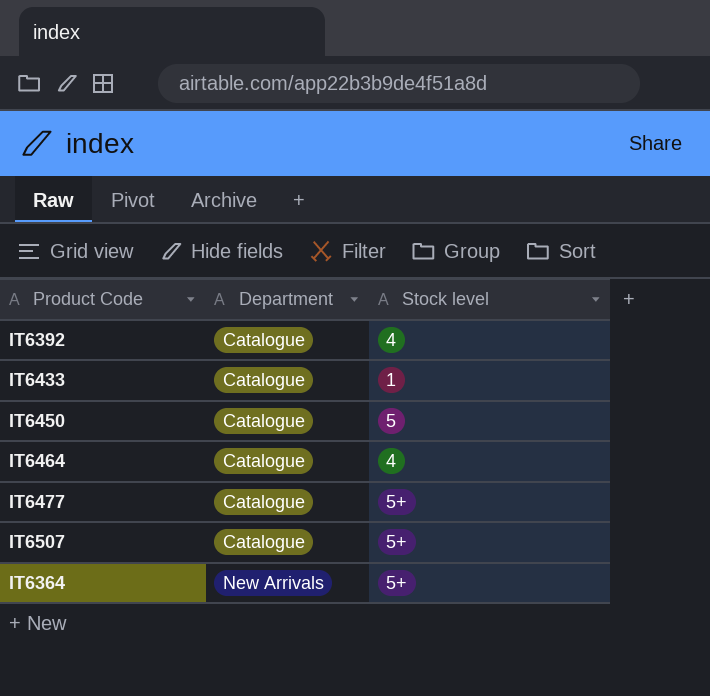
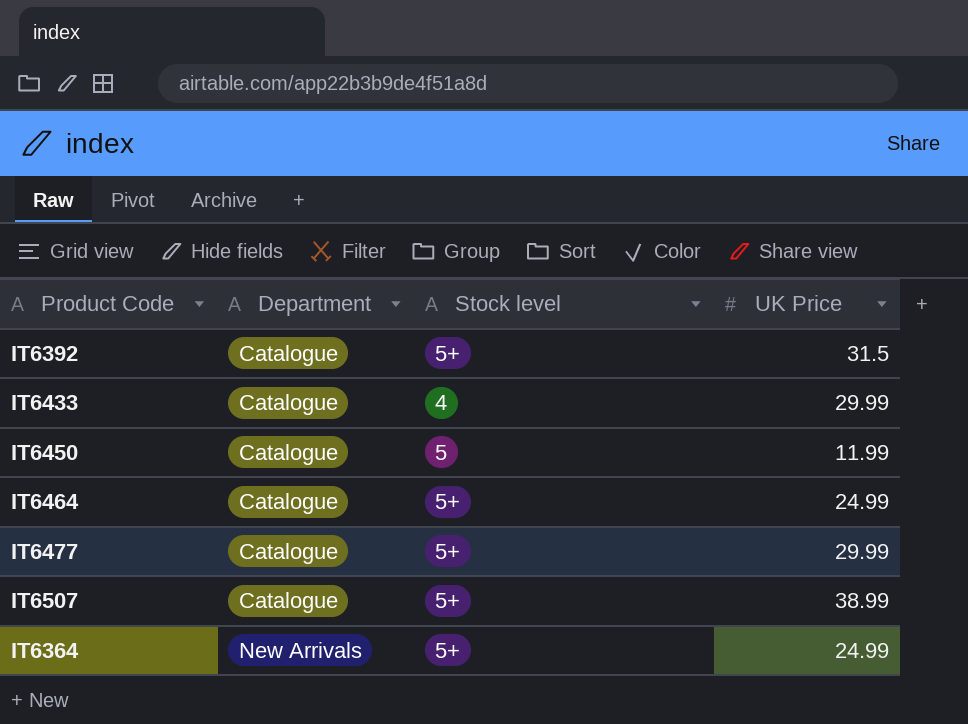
column UK Price | position: none -> 4
IT6392 | Stock level: 4 -> 5+
IT6433 | Stock level: 1 -> 4
IT6464 | Stock level: 4 -> 5+

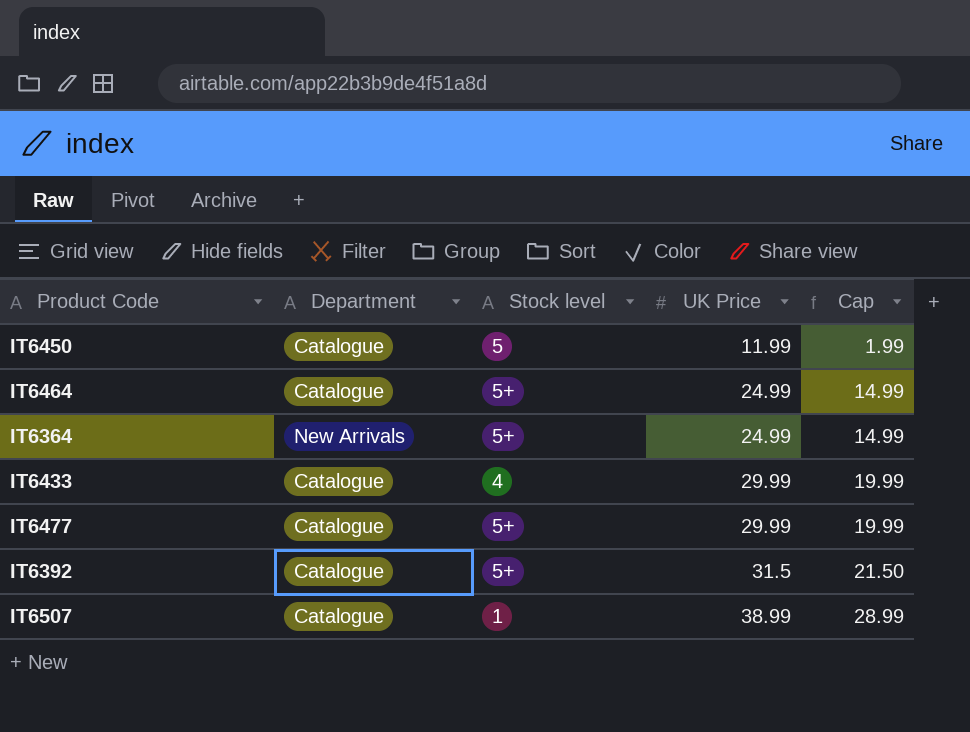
row order: Department ascending -> UK Price ascending
column Cap | formula: none -> [UK Price] - 10
IT6507 | Stock level: 5+ -> 1

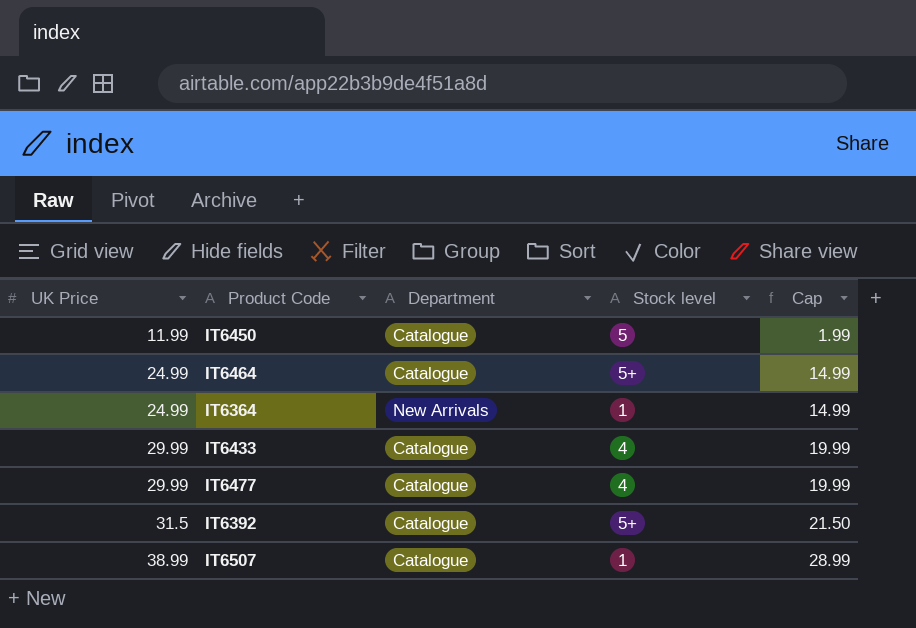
column UK Price | position: 4 -> 1
IT6364 | Stock level: 5+ -> 1
IT6477 | Stock level: 5+ -> 4

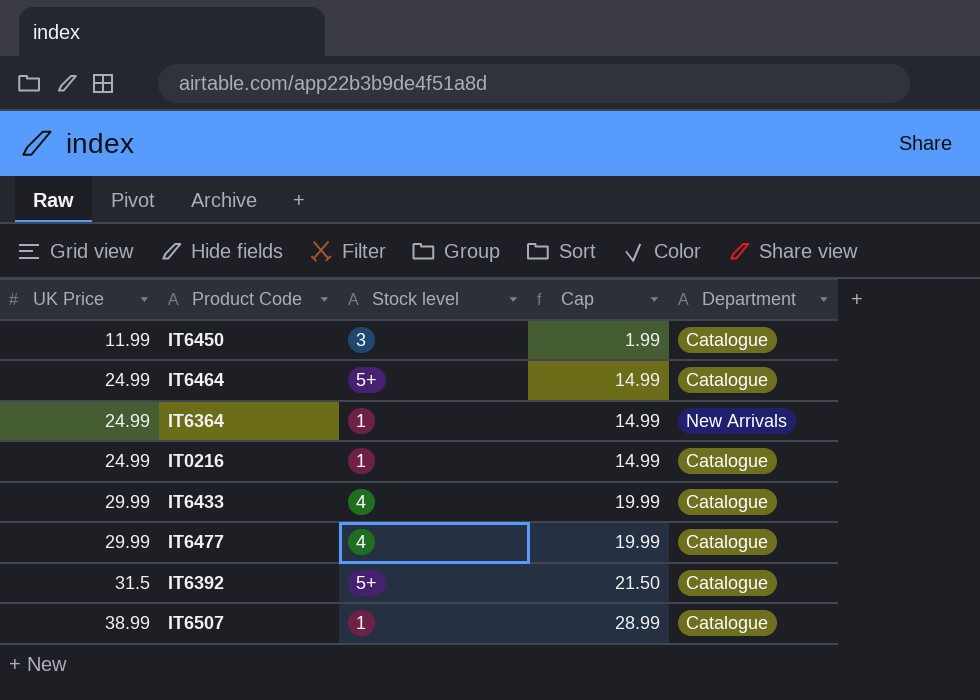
column Department | position: 3 -> 5
IT6450 | Stock level: 5 -> 3
row IT0216: none -> 24.99 | 1 | 14.99 | Catalogue

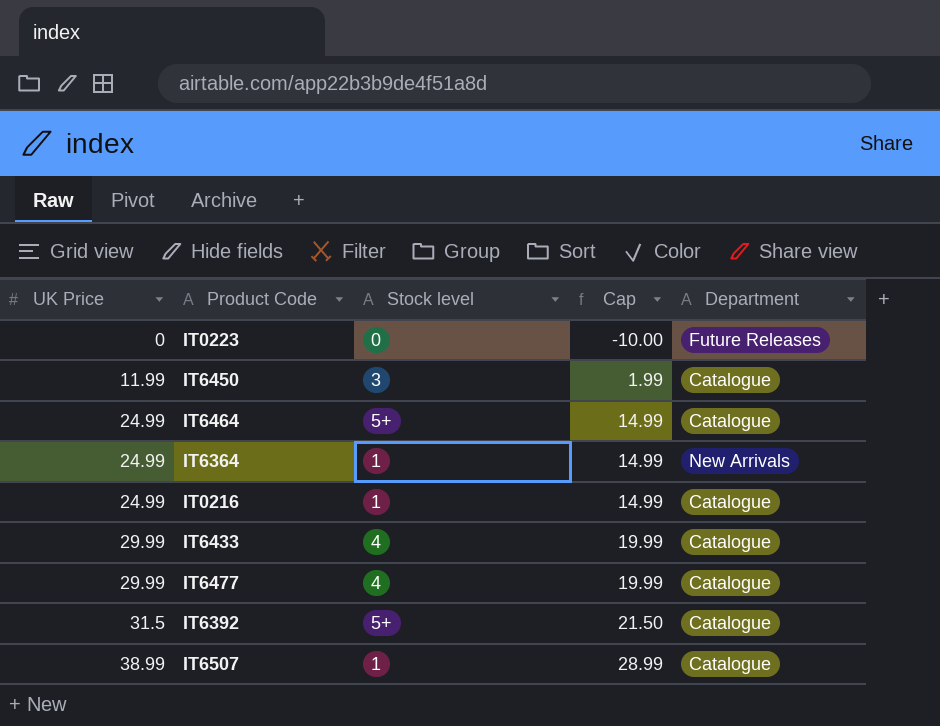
row IT0223: none -> 0 | 0 | -10.00 | Future Releases

